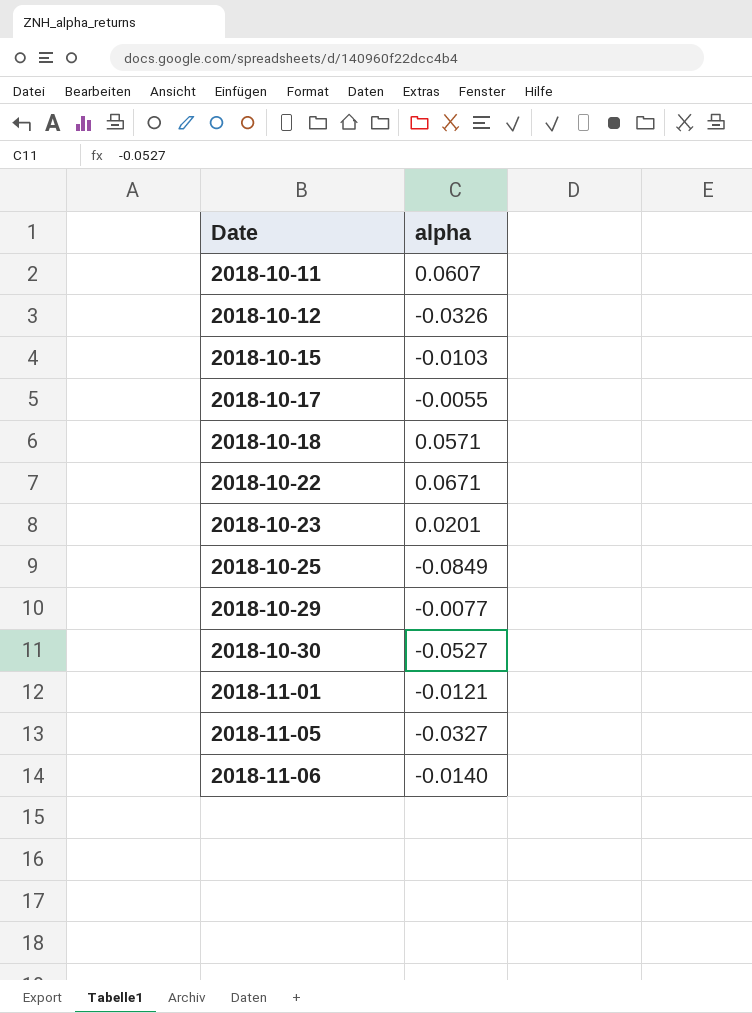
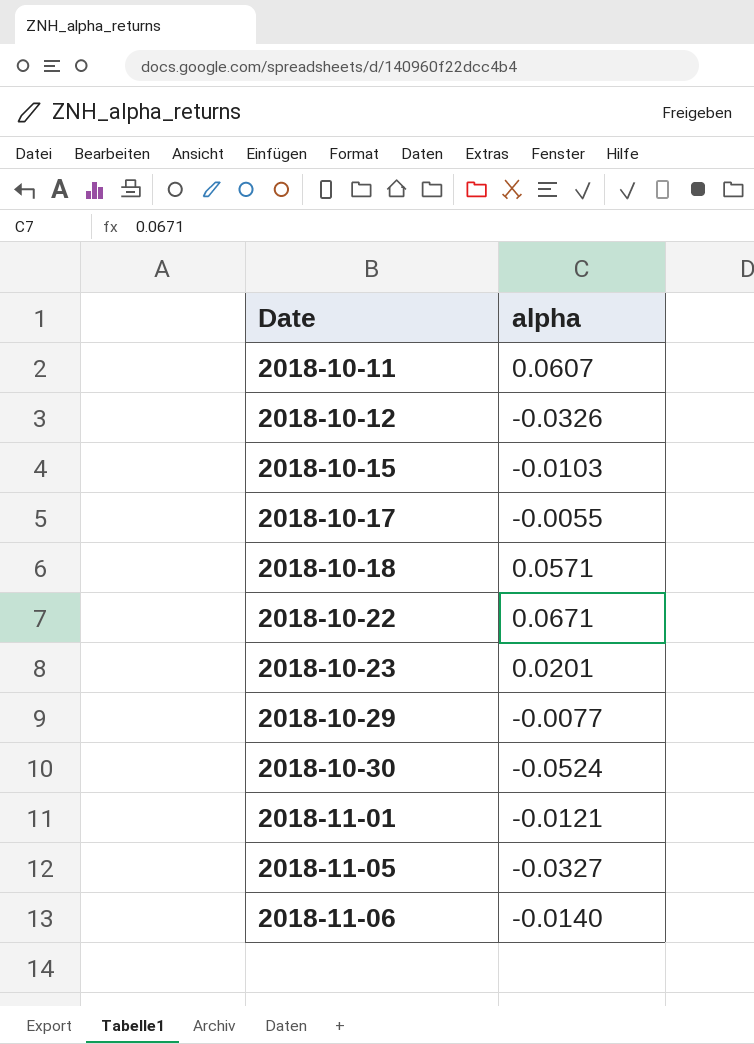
row 2018-10-25: -0.0849 -> none
2018-10-30 | alpha: -0.0527 -> -0.0524

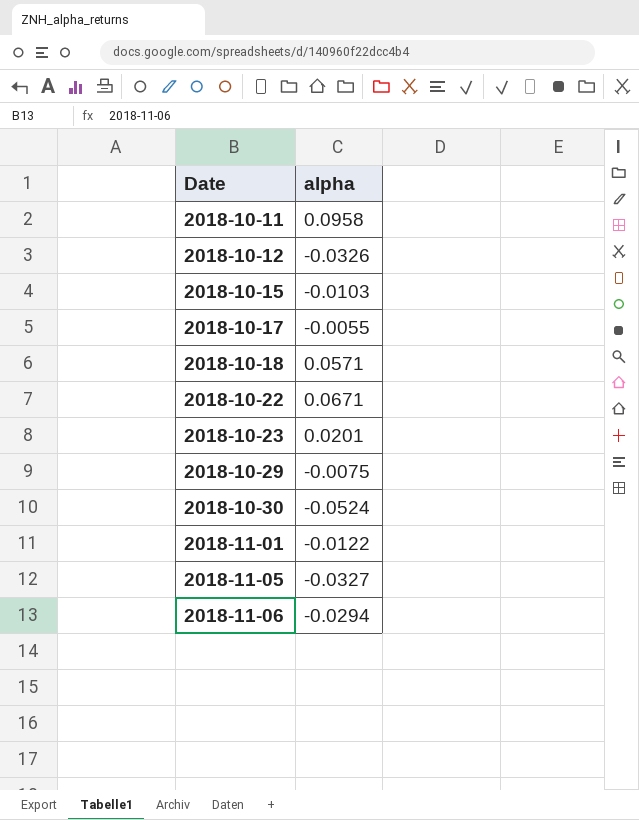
2018-10-11 | alpha: 0.0607 -> 0.0958
2018-10-29 | alpha: -0.0077 -> -0.0075
2018-11-01 | alpha: -0.0121 -> -0.0122
2018-11-06 | alpha: -0.0140 -> -0.0294

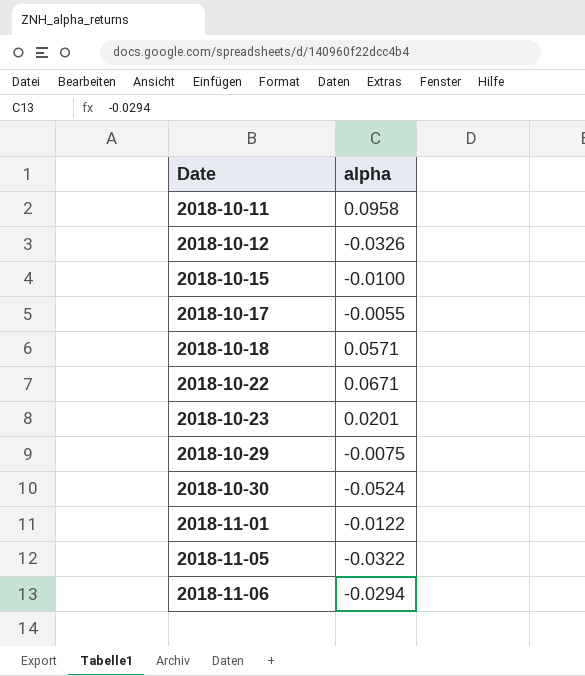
2018-10-15 | alpha: -0.0103 -> -0.0100
2018-11-05 | alpha: -0.0327 -> -0.0322

